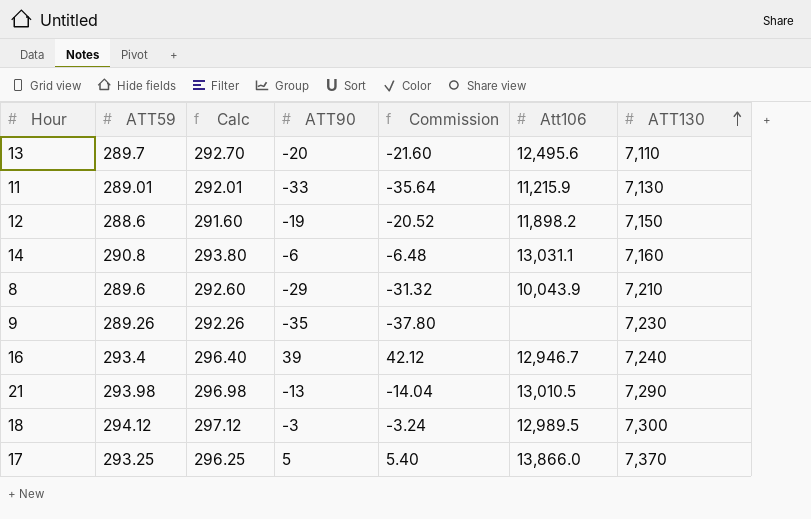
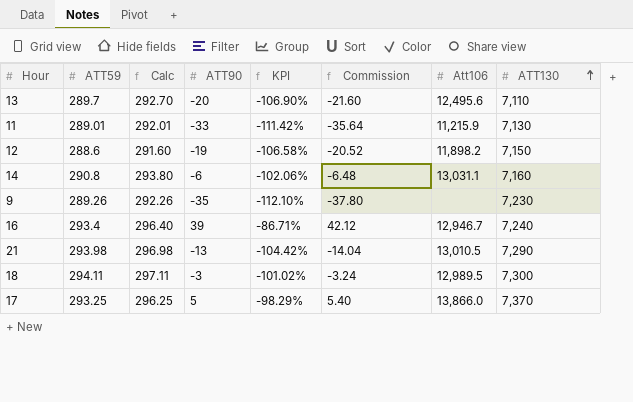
column KPI | formula: none -> ([ATT90] - [ATT59]) / [ATT59]
row 8: 289.6 | 292.60 | -29 | -31.32 | 10,043.9 | 7,210 -> none
18 | ATT59: 294.12 -> 294.11
18 | Calc: 297.12 -> 297.11

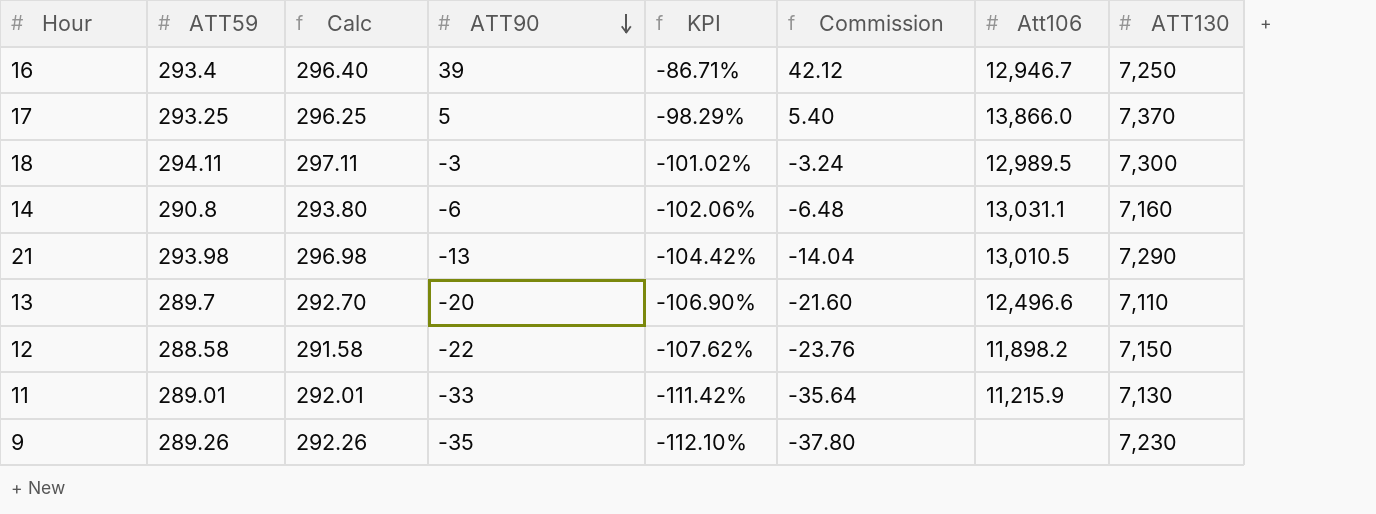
row order: ATT130 ascending -> ATT90 descending
16 | ATT130: 7,240 -> 7,250
13 | Att106: 12,495.6 -> 12,496.6
12 | ATT59: 288.6 -> 288.58
12 | Calc: 291.60 -> 291.58
12 | ATT90: -19 -> -22
12 | KPI: -106.58% -> -107.62%
12 | Commission: -20.52 -> -23.76

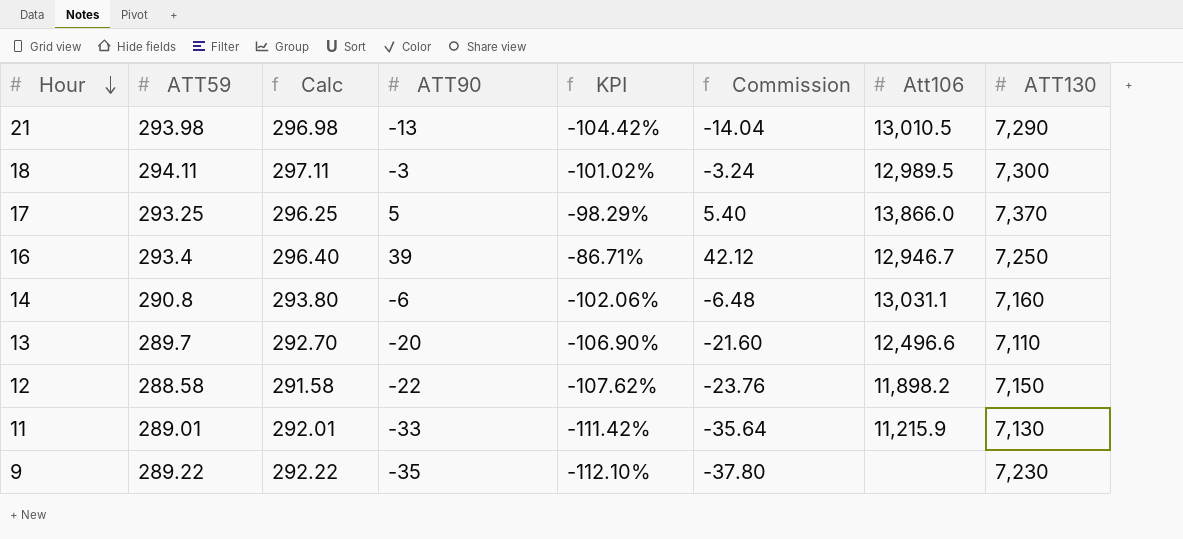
row order: ATT90 descending -> Hour descending
9 | ATT59: 289.26 -> 289.22
9 | Calc: 292.26 -> 292.22

